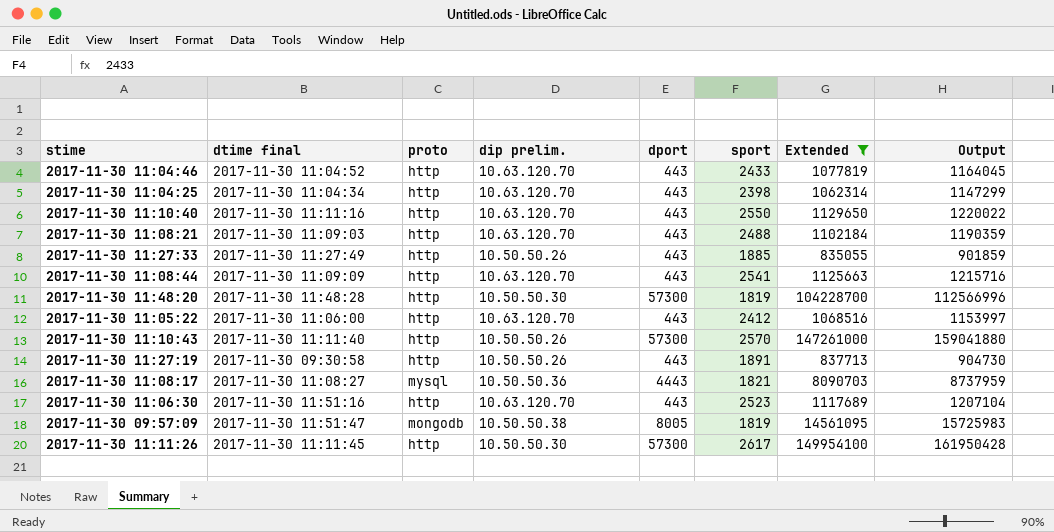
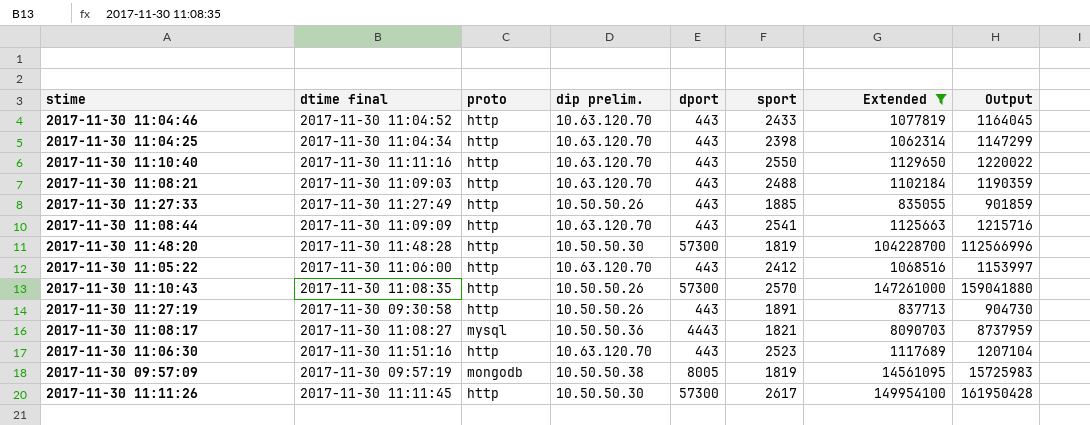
2017-11-30 11:10:43 | dtime final: 2017-11-30 11:11:40 -> 2017-11-30 11:08:35
2017-11-30 09:57:09 | dtime final: 2017-11-30 11:51:47 -> 2017-11-30 09:57:19

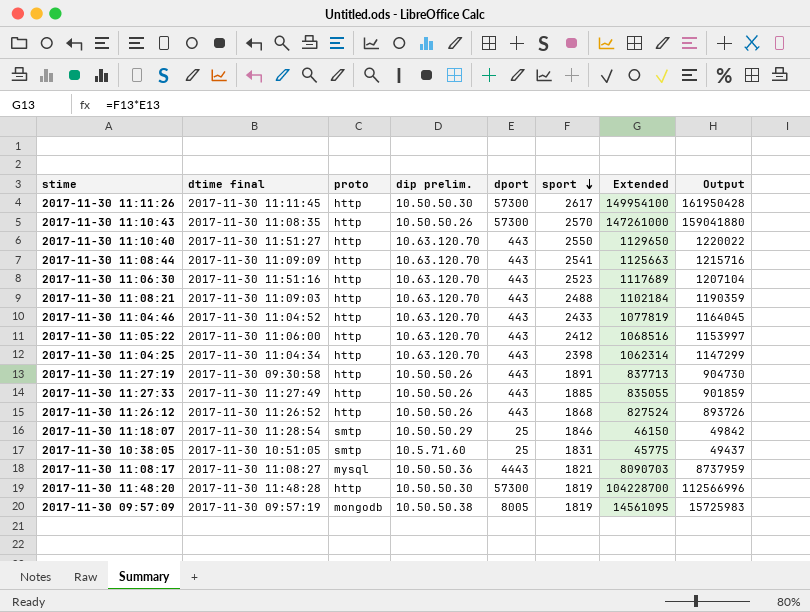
filter: Extended >= 835055 -> none
row order: none -> sport descending
2017-11-30 11:10:40 | dtime final: 2017-11-30 11:11:16 -> 2017-11-30 11:51:27

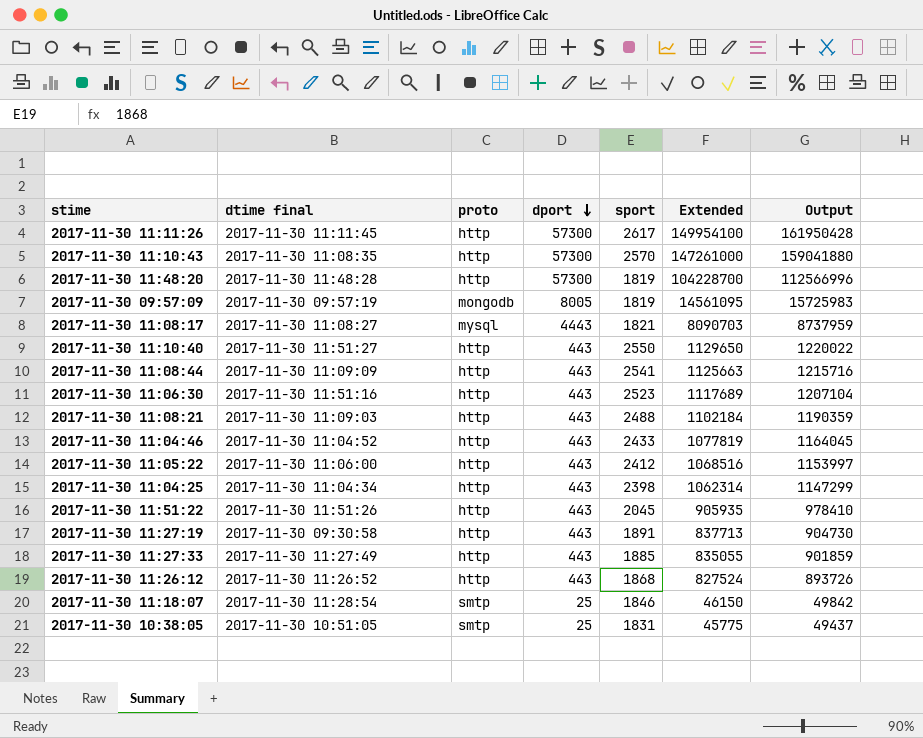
row order: sport descending -> dport descending
column dip prelim. | position: 4 -> none
row 2017-11-30 11:51:22: none -> 2017-11-30 11:51:26 | http | 443 | 2045 | 905935 | 978410

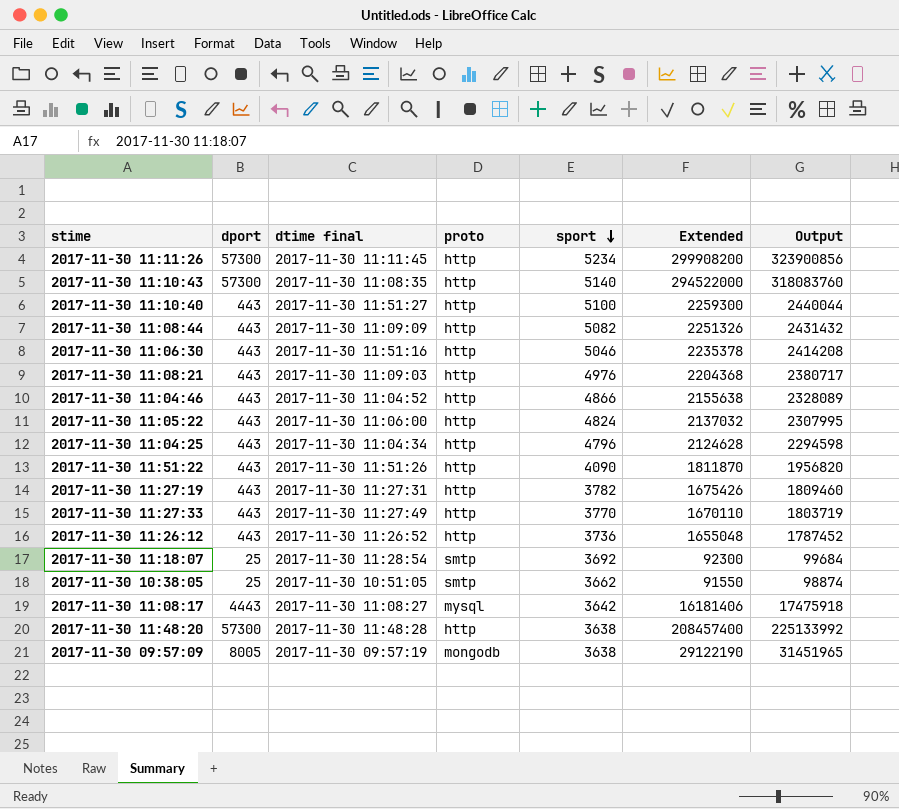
row order: dport descending -> sport descending
column dport | position: 4 -> 2
2017-11-30 11:11:26 | sport: 2617 -> 5234
2017-11-30 11:11:26 | Extended: 149954100 -> 299908200
2017-11-30 11:11:26 | Output: 161950428 -> 323900856
2017-11-30 11:10:43 | sport: 2570 -> 5140
2017-11-30 11:10:43 | Extended: 147261000 -> 294522000
2017-11-30 11:10:43 | Output: 159041880 -> 318083760
2017-11-30 11:10:40 | sport: 2550 -> 5100
2017-11-30 11:10:40 | Extended: 1129650 -> 2259300
2017-11-30 11:10:40 | Output: 1220022 -> 2440044
2017-11-30 11:08:44 | sport: 2541 -> 5082
2017-11-30 11:08:44 | Extended: 1125663 -> 2251326
2017-11-30 11:08:44 | Output: 1215716 -> 2431432
2017-11-30 11:06:30 | sport: 2523 -> 5046
2017-11-30 11:06:30 | Extended: 1117689 -> 2235378
2017-11-30 11:06:30 | Output: 1207104 -> 2414208
2017-11-30 11:08:21 | sport: 2488 -> 4976
2017-11-30 11:08:21 | Extended: 1102184 -> 2204368
2017-11-30 11:08:21 | Output: 1190359 -> 2380717
2017-11-30 11:04:46 | sport: 2433 -> 4866
2017-11-30 11:04:46 | Extended: 1077819 -> 2155638
2017-11-30 11:04:46 | Output: 1164045 -> 2328089
2017-11-30 11:05:22 | sport: 2412 -> 4824
2017-11-30 11:05:22 | Extended: 1068516 -> 2137032
2017-11-30 11:05:22 | Output: 1153997 -> 2307995
2017-11-30 11:04:25 | sport: 2398 -> 4796
2017-11-30 11:04:25 | Extended: 1062314 -> 2124628
2017-11-30 11:04:25 | Output: 1147299 -> 2294598
2017-11-30 11:51:22 | sport: 2045 -> 4090
2017-11-30 11:51:22 | Extended: 905935 -> 1811870
2017-11-30 11:51:22 | Output: 978410 -> 1956820
2017-11-30 11:27:19 | dtime final: 2017-11-30 09:30:58 -> 2017-11-30 11:27:31
2017-11-30 11:27:19 | sport: 1891 -> 3782
2017-11-30 11:27:19 | Extended: 837713 -> 1675426
2017-11-30 11:27:19 | Output: 904730 -> 1809460
2017-11-30 11:27:33 | sport: 1885 -> 3770
2017-11-30 11:27:33 | Extended: 835055 -> 1670110
2017-11-30 11:27:33 | Output: 901859 -> 1803719
2017-11-30 11:26:12 | sport: 1868 -> 3736
2017-11-30 11:26:12 | Extended: 827524 -> 1655048
2017-11-30 11:26:12 | Output: 893726 -> 1787452
2017-11-30 11:18:07 | sport: 1846 -> 3692
2017-11-30 11:18:07 | Extended: 46150 -> 92300
2017-11-30 11:18:07 | Output: 49842 -> 99684
2017-11-30 10:38:05 | sport: 1831 -> 3662
2017-11-30 10:38:05 | Extended: 45775 -> 91550
2017-11-30 10:38:05 | Output: 49437 -> 98874
2017-11-30 11:08:17 | sport: 1821 -> 3642
2017-11-30 11:08:17 | Extended: 8090703 -> 16181406
2017-11-30 11:08:17 | Output: 8737959 -> 17475918
2017-11-30 11:48:20 | sport: 1819 -> 3638
2017-11-30 11:48:20 | Extended: 104228700 -> 208457400
2017-11-30 11:48:20 | Output: 112566996 -> 225133992
2017-11-30 09:57:09 | sport: 1819 -> 3638
2017-11-30 09:57:09 | Extended: 14561095 -> 29122190
2017-11-30 09:57:09 | Output: 15725983 -> 31451965

